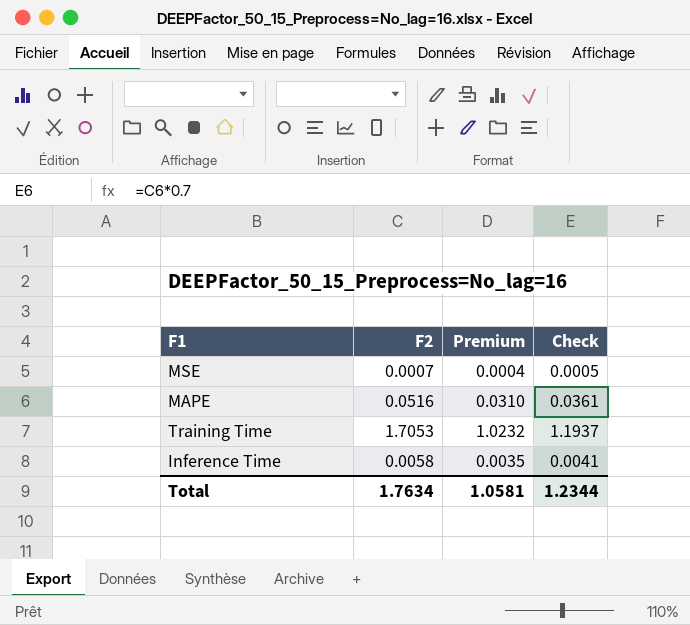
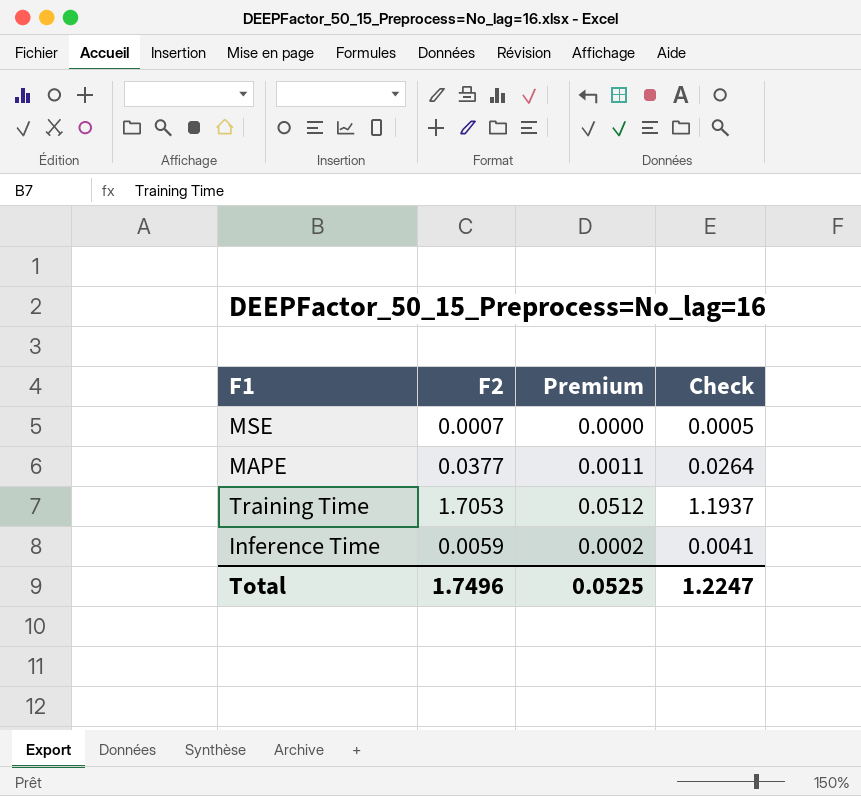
column Premium | formula: [F2] * 0.6 -> [F2] * 0.03
MAPE | F2: 0.0516 -> 0.0377
MAPE | Check: 0.0361 -> 0.0264
Inference Time | F2: 0.0058 -> 0.0059
Total | F2: 1.7634 -> 1.7496
Total | Premium: 1.0581 -> 0.0525
Total | Check: 1.2344 -> 1.2247

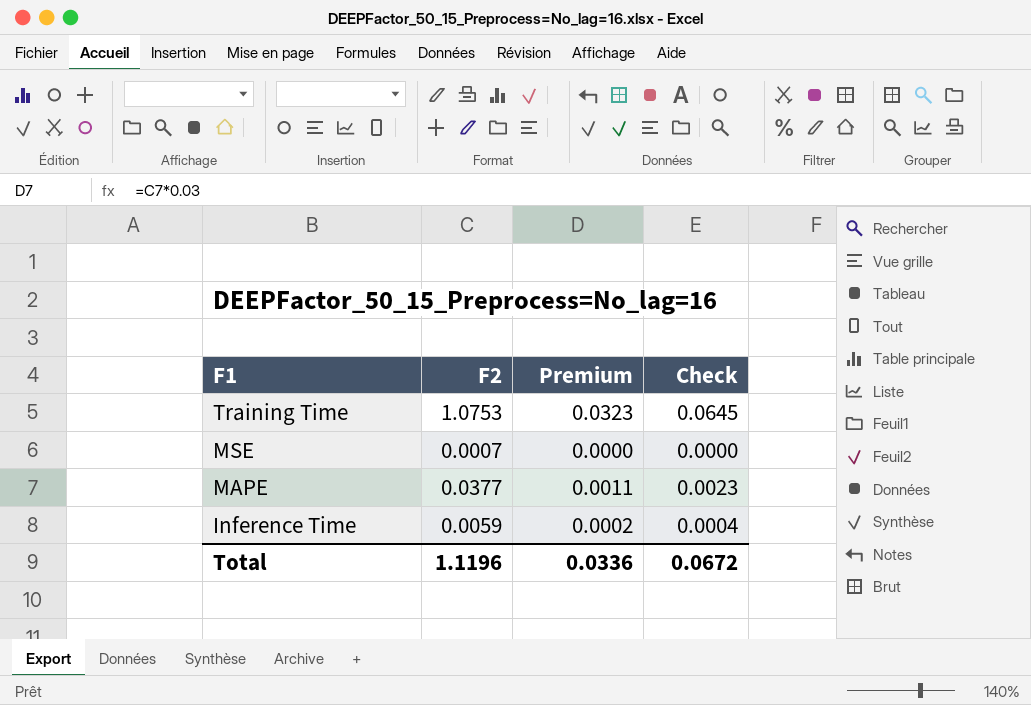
row order: none -> F1 descending
column Check | formula: [F2] * 0.7 -> [F2] * 0.06
Training Time | F2: 1.7053 -> 1.0753
Training Time | Premium: 0.0512 -> 0.0323
Total | F2: 1.7496 -> 1.1196
Total | Premium: 0.0525 -> 0.0336
Total | Check: 1.2247 -> 0.0672

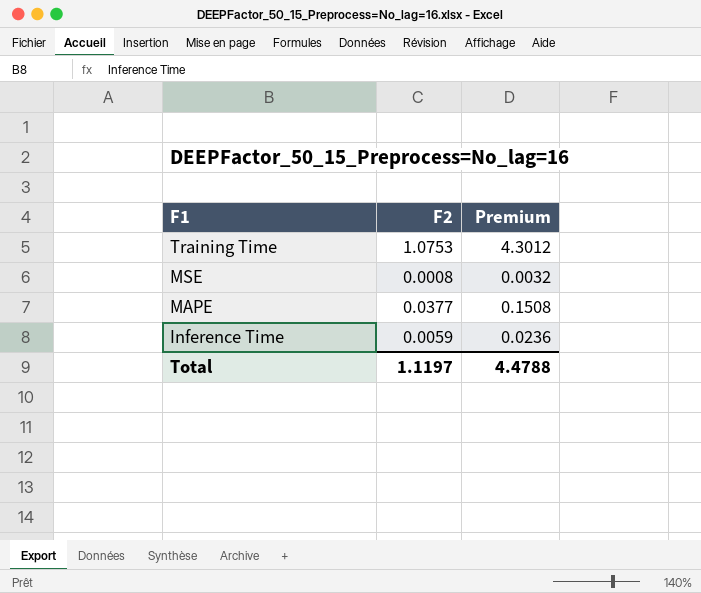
column Check | formula: [F2] * 0.06 -> none
column Premium | formula: [F2] * 0.03 -> [F2] * 4
MSE | F2: 0.0007 -> 0.0008
Total | F2: 1.1196 -> 1.1197
Total | Premium: 0.0336 -> 4.4788

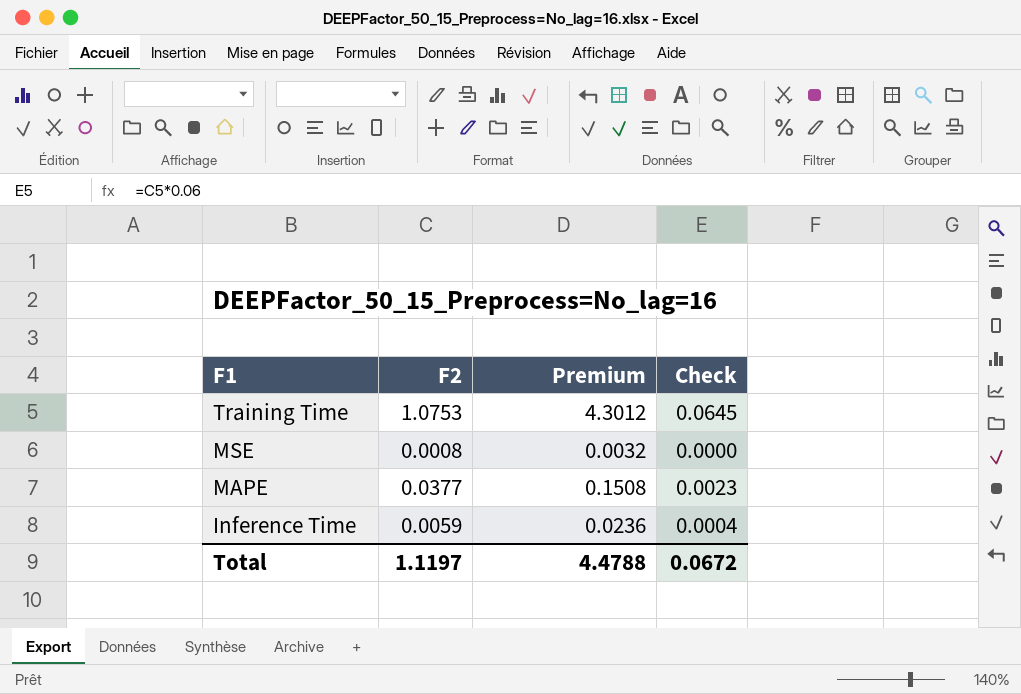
column Check | formula: none -> [F2] * 0.06

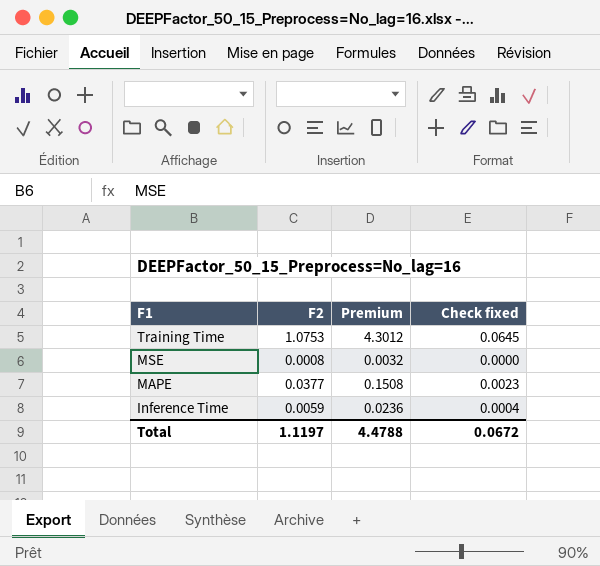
column name: Check -> Check fixed

